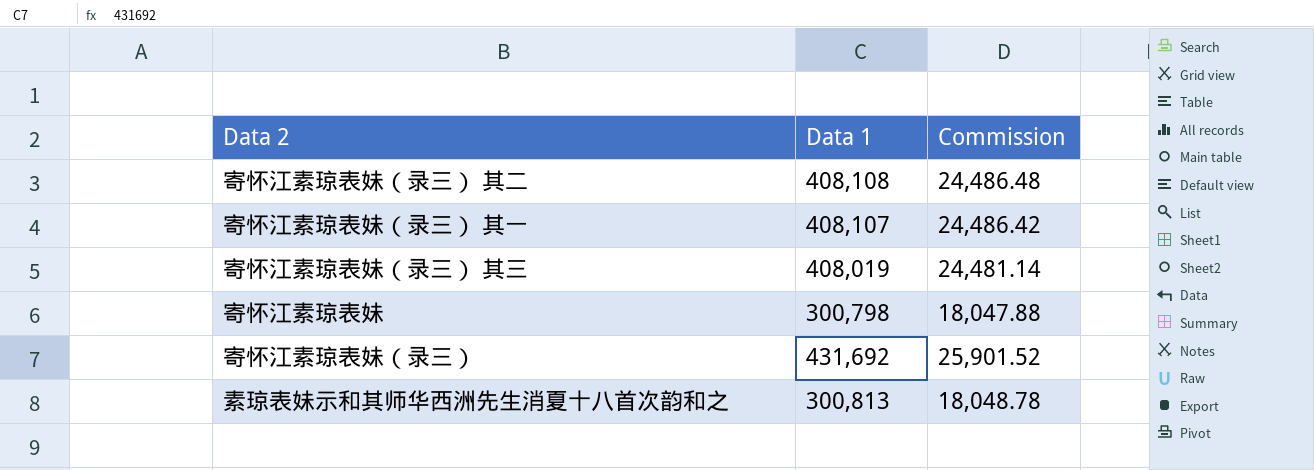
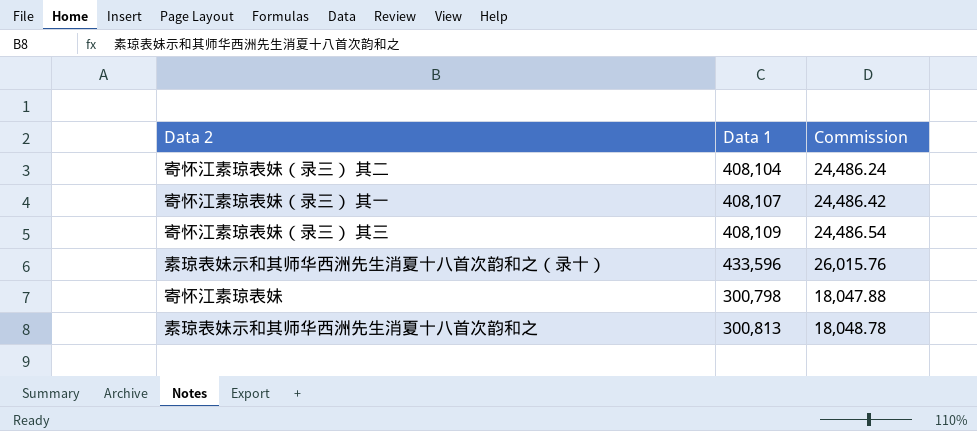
row 寄怀江素琼表妹（录三）: 431,692 | 25,901.52 -> none
寄怀江素琼表妹（录三） 其二 | Data 1: 408,108 -> 408,104
寄怀江素琼表妹（录三） 其二 | Commission: 24,486.48 -> 24,486.24
寄怀江素琼表妹（录三） 其三 | Data 1: 408,019 -> 408,109
寄怀江素琼表妹（录三） 其三 | Commission: 24,481.14 -> 24,486.54
row 素琼表妹示和其师华西洲先生消夏十八首次韵和之（录十）: none -> 433,596 | 26,015.76

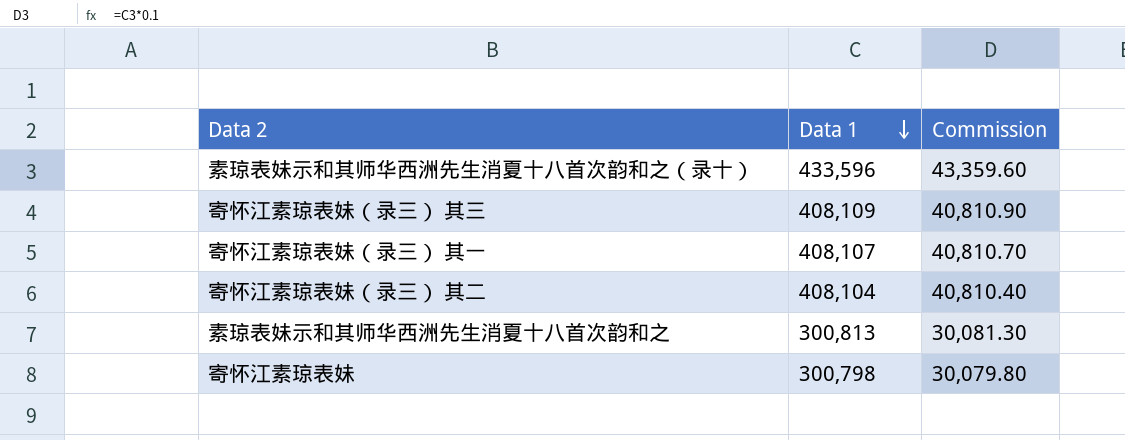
row order: none -> Data 1 descending
column Commission | formula: [Data 1] * 0.06 -> [Data 1] * 0.1

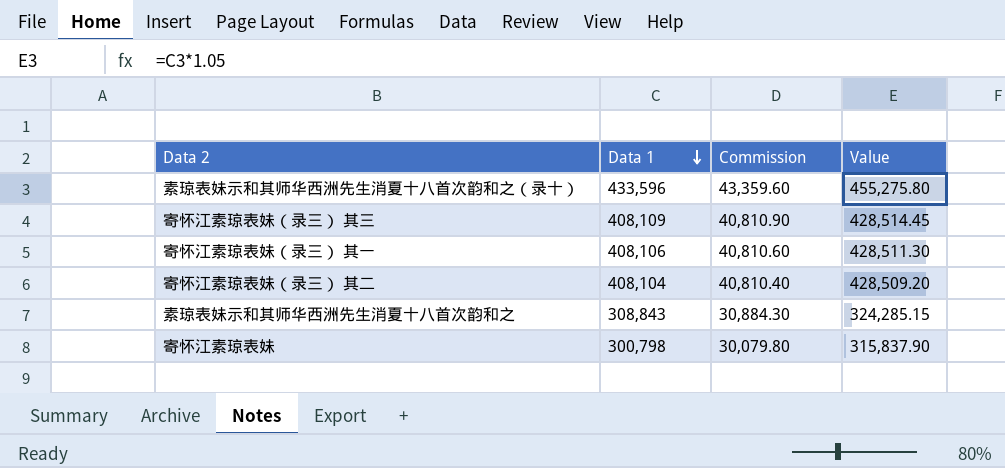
column Value | formula: none -> [Data 1] * 1.05
寄怀江素琼表妹（录三） 其一 | Data 1: 408,107 -> 408,106
寄怀江素琼表妹（录三） 其一 | Commission: 40,810.70 -> 40,810.60
素琼表妹示和其师华西洲先生消夏十八首次韵和之 | Data 1: 300,813 -> 308,843
素琼表妹示和其师华西洲先生消夏十八首次韵和之 | Commission: 30,081.30 -> 30,884.30

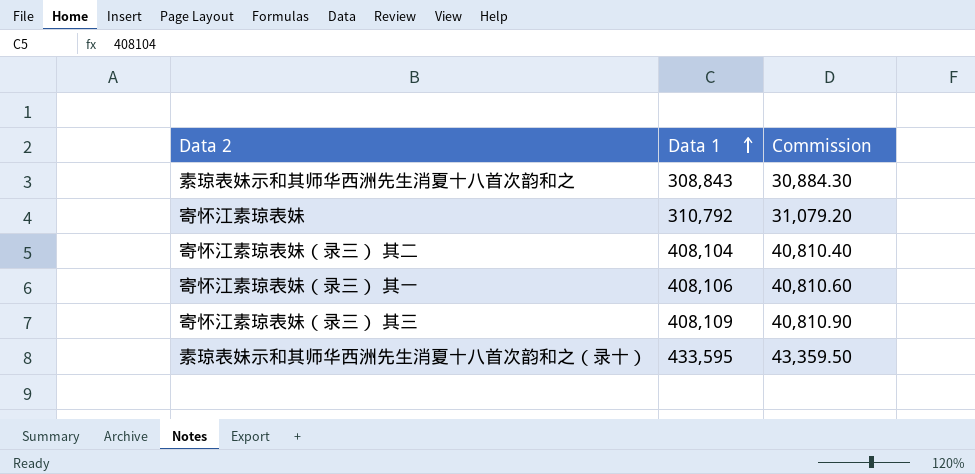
row order: Data 1 descending -> Data 1 ascending
column Value | formula: [Data 1] * 1.05 -> none
寄怀江素琼表妹 | Data 1: 300,798 -> 310,792
寄怀江素琼表妹 | Commission: 30,079.80 -> 31,079.20
素琼表妹示和其师华西洲先生消夏十八首次韵和之（录十） | Data 1: 433,596 -> 433,595
素琼表妹示和其师华西洲先生消夏十八首次韵和之（录十） | Commission: 43,359.60 -> 43,359.50

